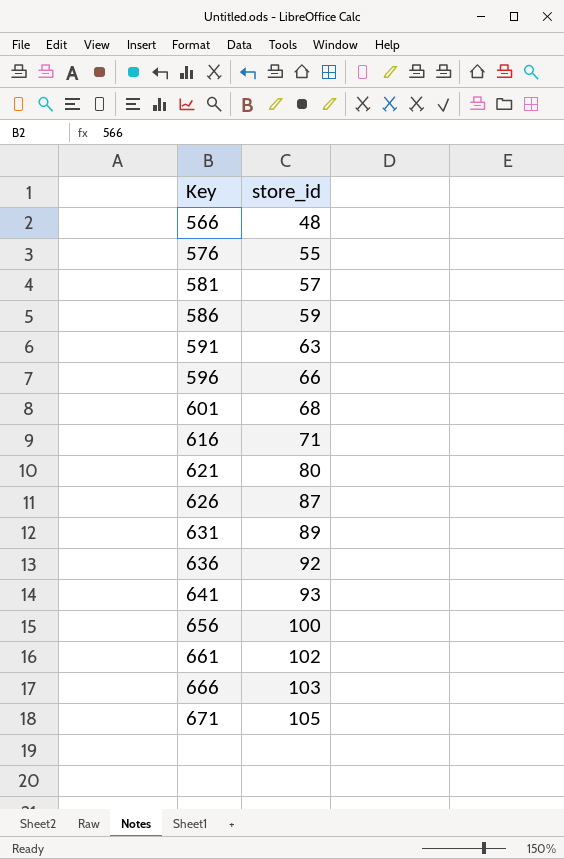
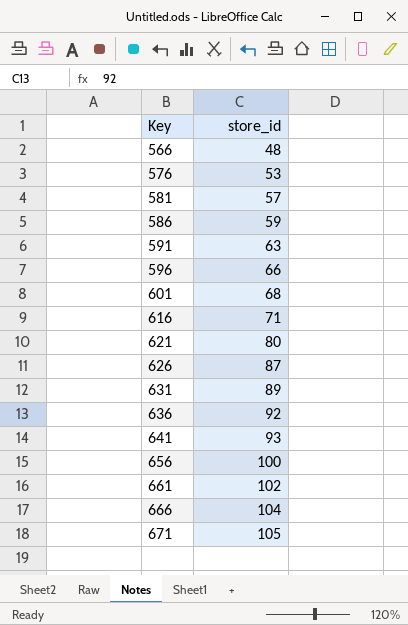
576 | store_id: 55 -> 53
666 | store_id: 103 -> 104

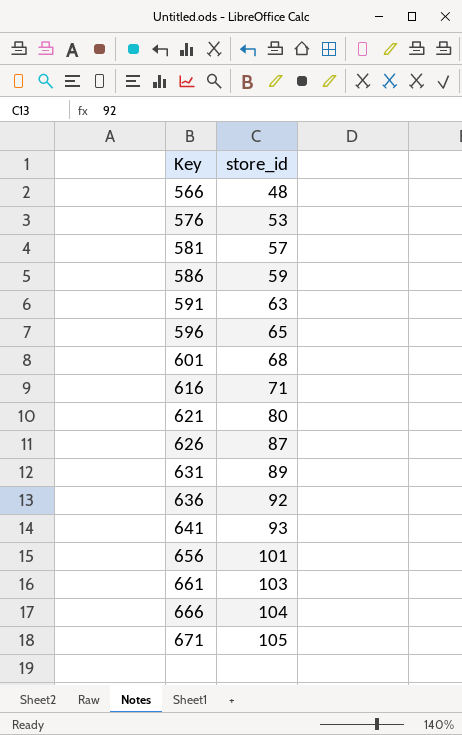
596 | store_id: 66 -> 65
656 | store_id: 100 -> 101
661 | store_id: 102 -> 103

